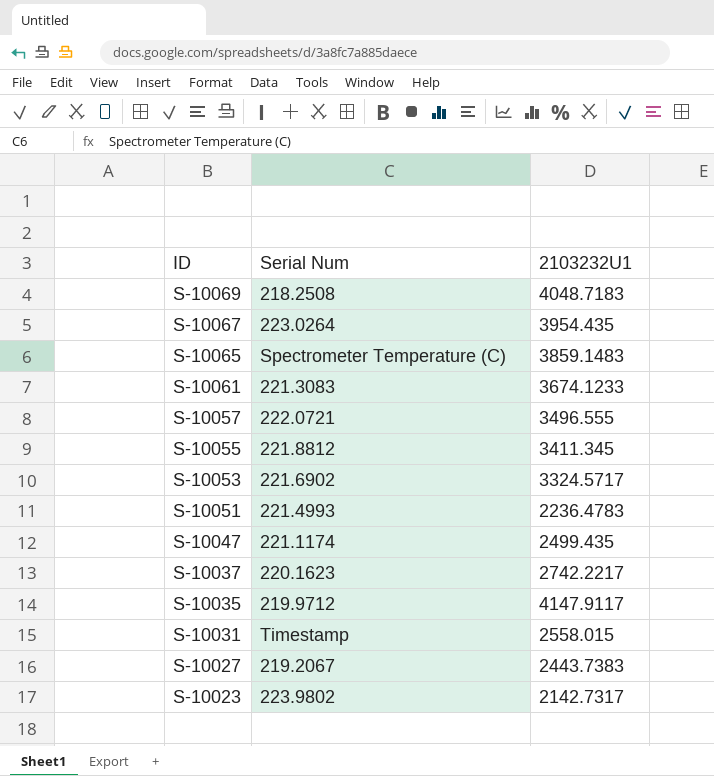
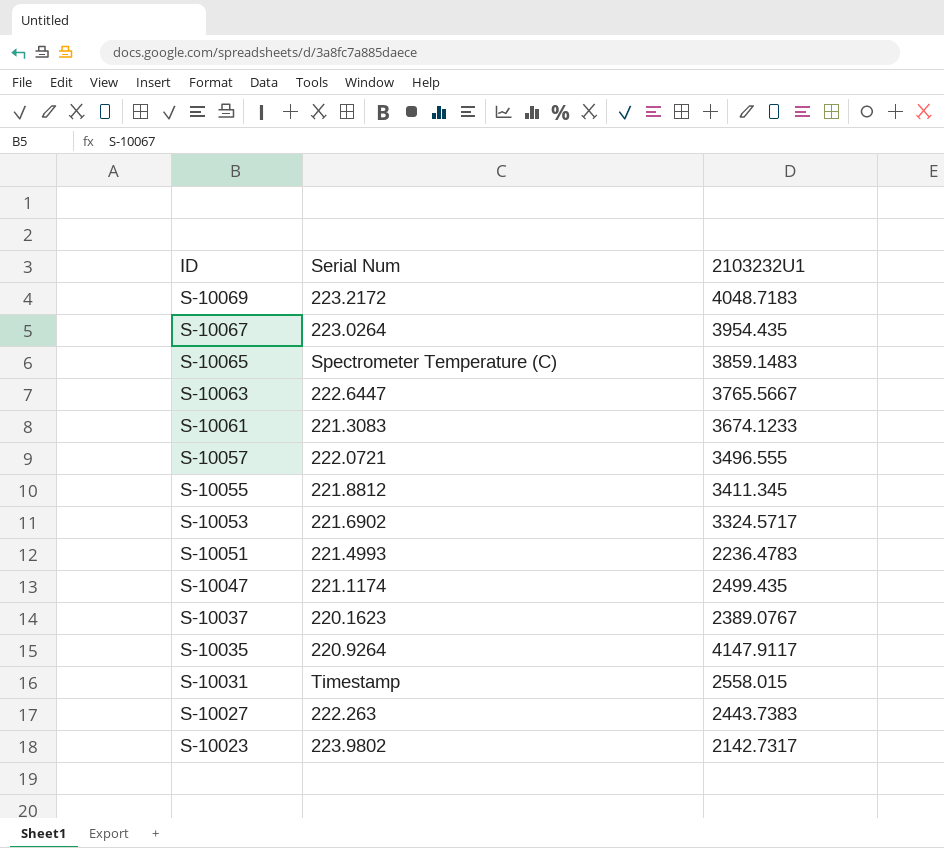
S-10069 | Serial Num: 218.2508 -> 223.2172
row S-10063: none -> 222.6447 | 3765.5667
S-10037 | 2103232U1: 2742.2217 -> 2389.0767
S-10035 | Serial Num: 219.9712 -> 220.9264
S-10027 | Serial Num: 219.2067 -> 222.263

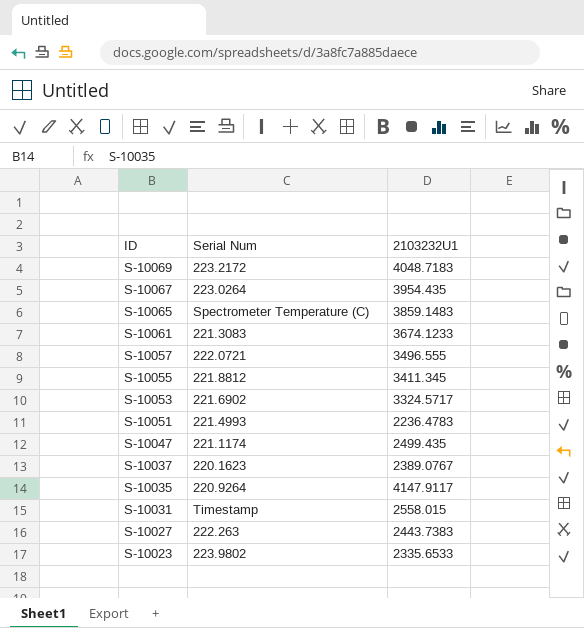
row S-10063: 222.6447 | 3765.5667 -> none
S-10023 | 2103232U1: 2142.7317 -> 2335.6533

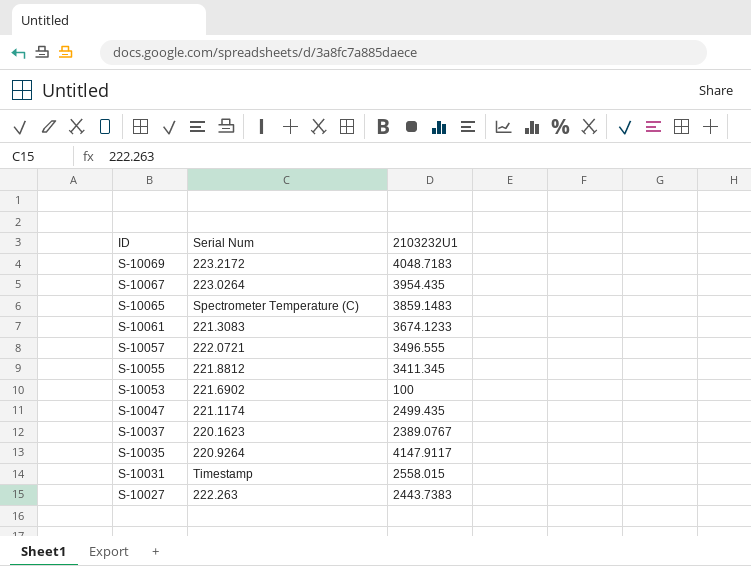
row S-10051: 221.4993 | 2236.4783 -> none
row S-10023: 223.9802 | 2335.6533 -> none
S-10053 | 2103232U1: 3324.5717 -> 100

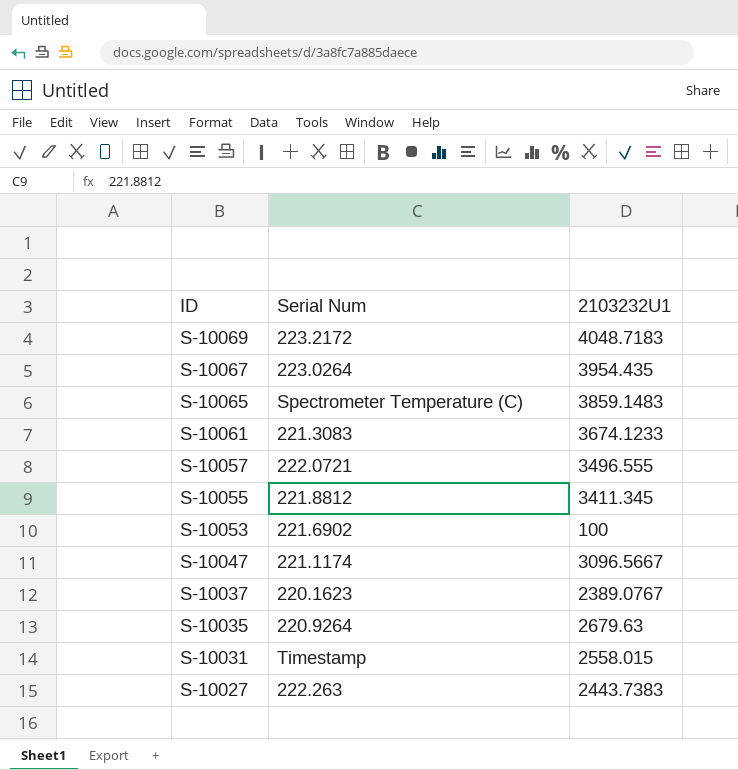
S-10047 | 2103232U1: 2499.435 -> 3096.5667
S-10035 | 2103232U1: 4147.9117 -> 2679.63

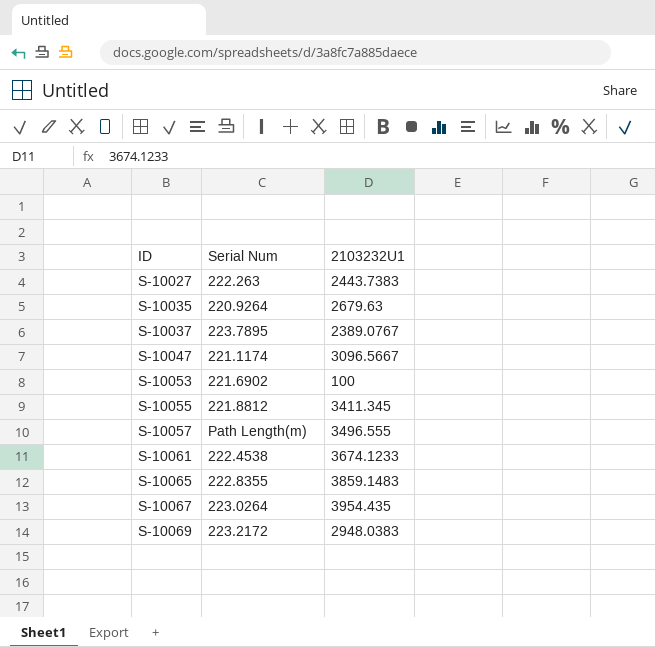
row order: ID descending -> ID ascending
row S-10031: Timestamp | 2558.015 -> none
S-10037 | Serial Num: 220.1623 -> 223.7895
S-10057 | Serial Num: 222.0721 -> Path Length(m)
S-10061 | Serial Num: 221.3083 -> 222.4538
S-10065 | Serial Num: Spectrometer Temperature (C) -> 222.8355
S-10069 | 2103232U1: 4048.7183 -> 2948.0383

